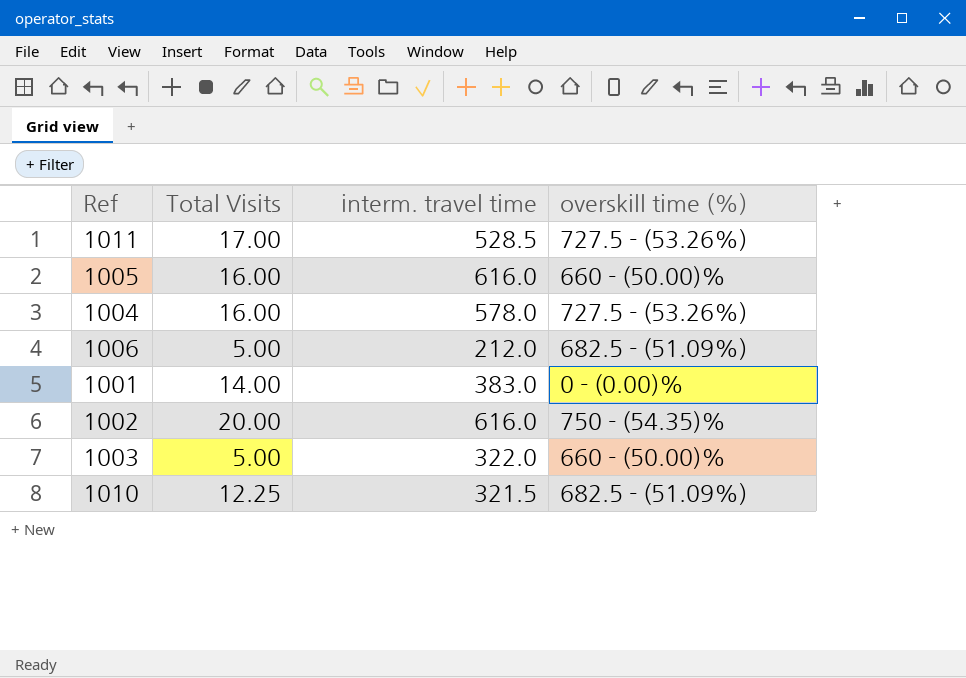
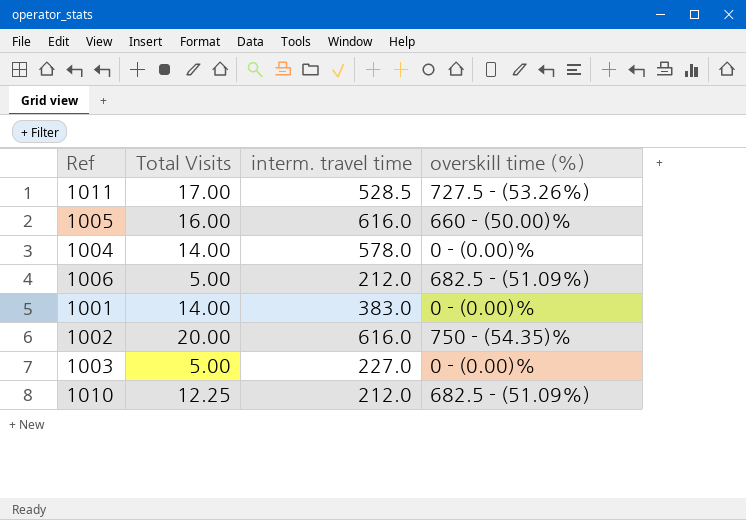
1004 | Total Visits: 16.00 -> 14.00
1004 | overskill time (%): 727.5 - (53.26%) -> 0 - (0.00)%
1003 | interm. travel time: 322.0 -> 227.0
1003 | overskill time (%): 660 - (50.00)% -> 0 - (0.00)%
1010 | interm. travel time: 321.5 -> 212.0

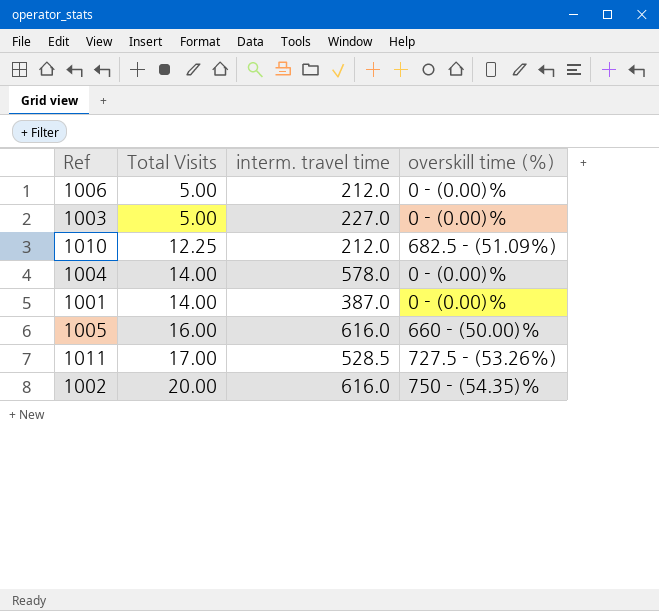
row order: none -> Total Visits ascending
1006 | overskill time (%): 682.5 - (51.09%) -> 0 - (0.00)%
1001 | interm. travel time: 383.0 -> 387.0

